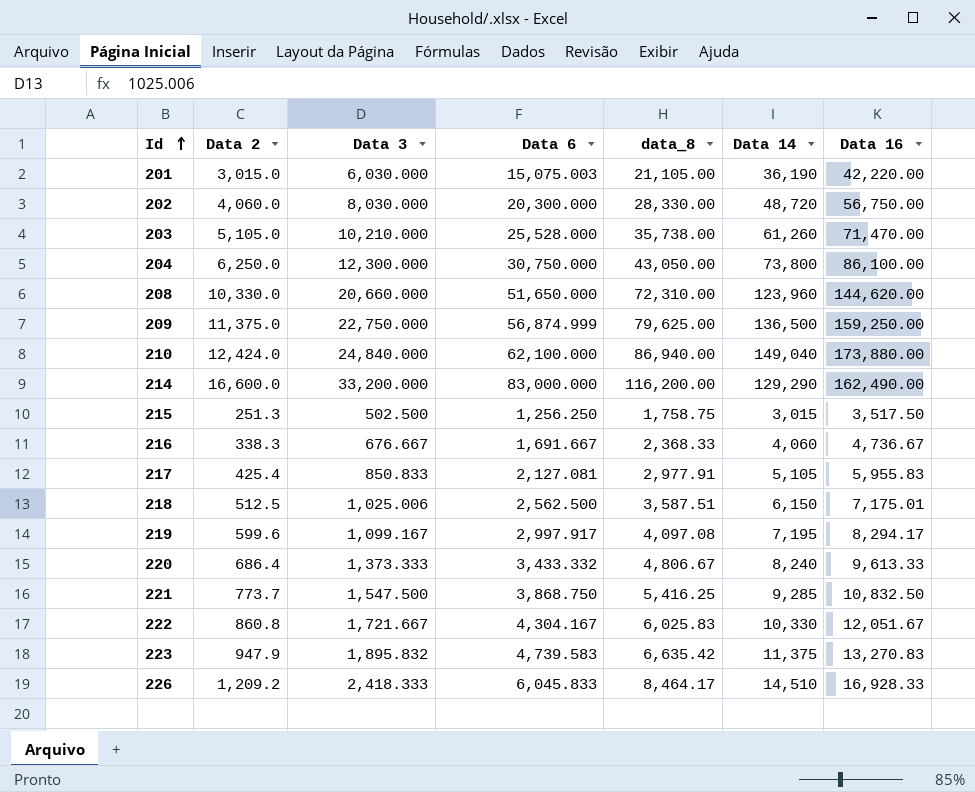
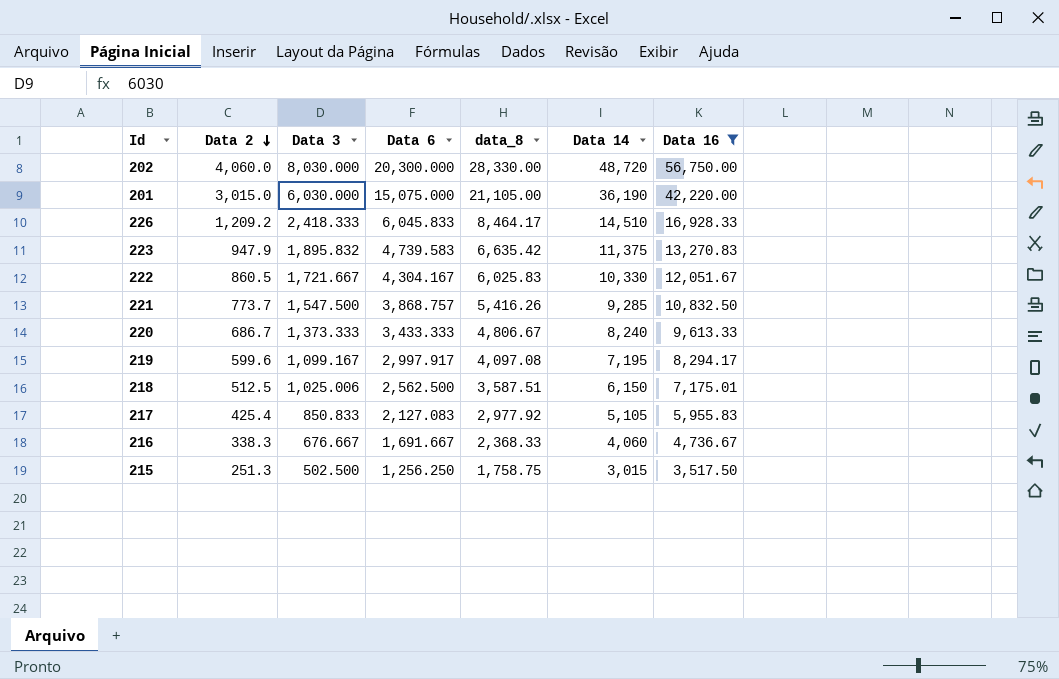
filter: none -> Data 16 <= 56,750.00
row order: Id ascending -> Data 2 descending
201 | Data 6: 15,075.003 -> 15,075.000
222 | Data 2: 860.8 -> 860.5
221 | Data 6: 3,868.750 -> 3,868.757
221 | data_8: 5,416.25 -> 5,416.26
220 | Data 2: 686.4 -> 686.7
220 | Data 6: 3,433.332 -> 3,433.333
217 | Data 6: 2,127.081 -> 2,127.083
217 | data_8: 2,977.91 -> 2,977.92

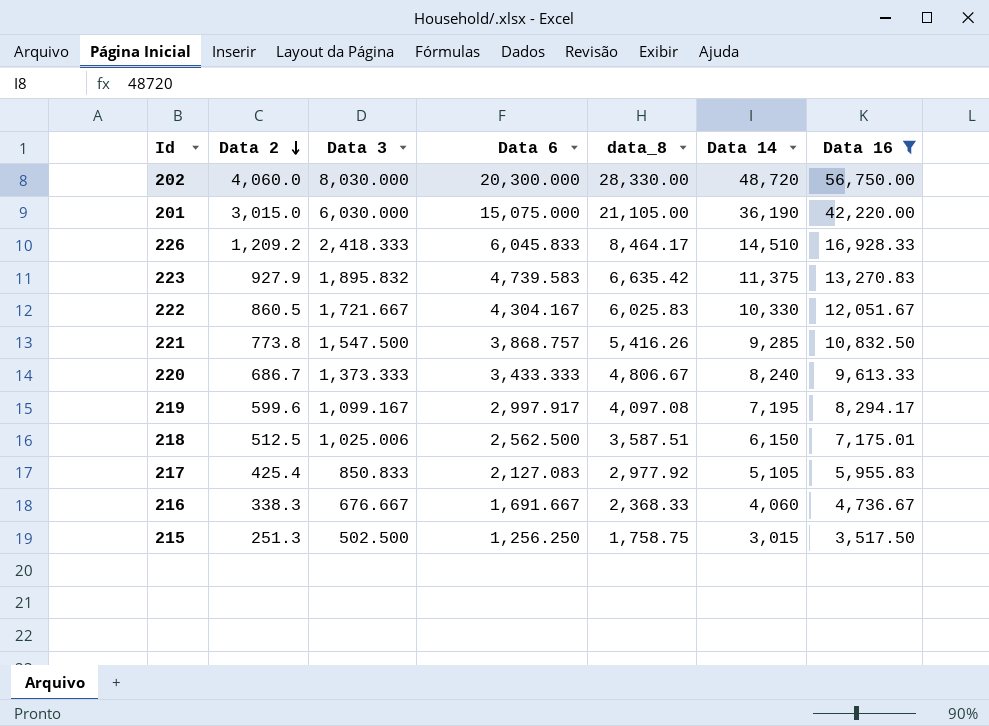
223 | Data 2: 947.9 -> 927.9
221 | Data 2: 773.7 -> 773.8

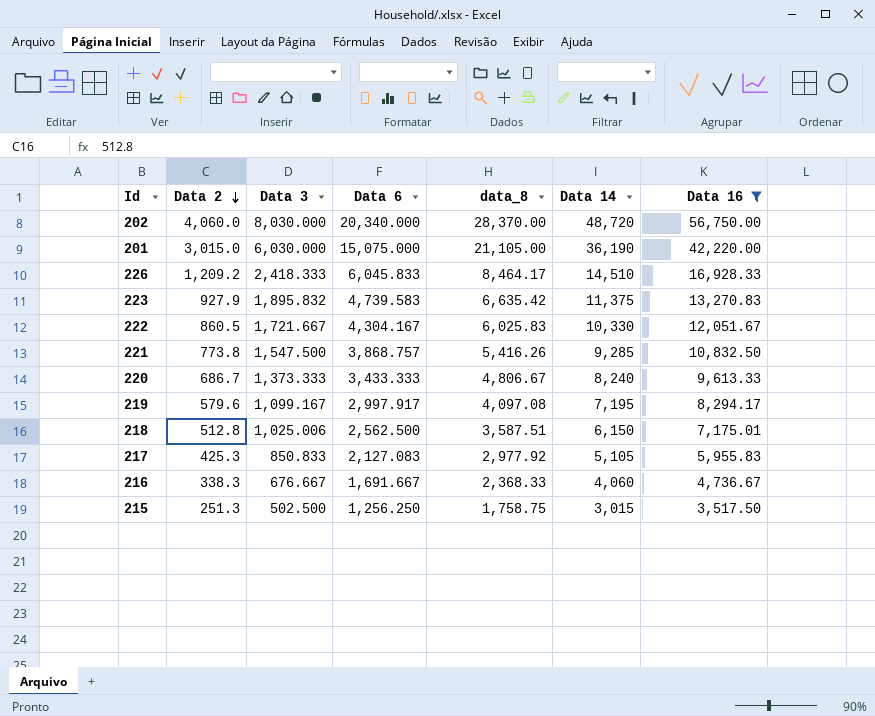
202 | Data 6: 20,300.000 -> 20,340.000
202 | data_8: 28,330.00 -> 28,370.00
219 | Data 2: 599.6 -> 579.6
218 | Data 2: 512.5 -> 512.8
217 | Data 2: 425.4 -> 425.3

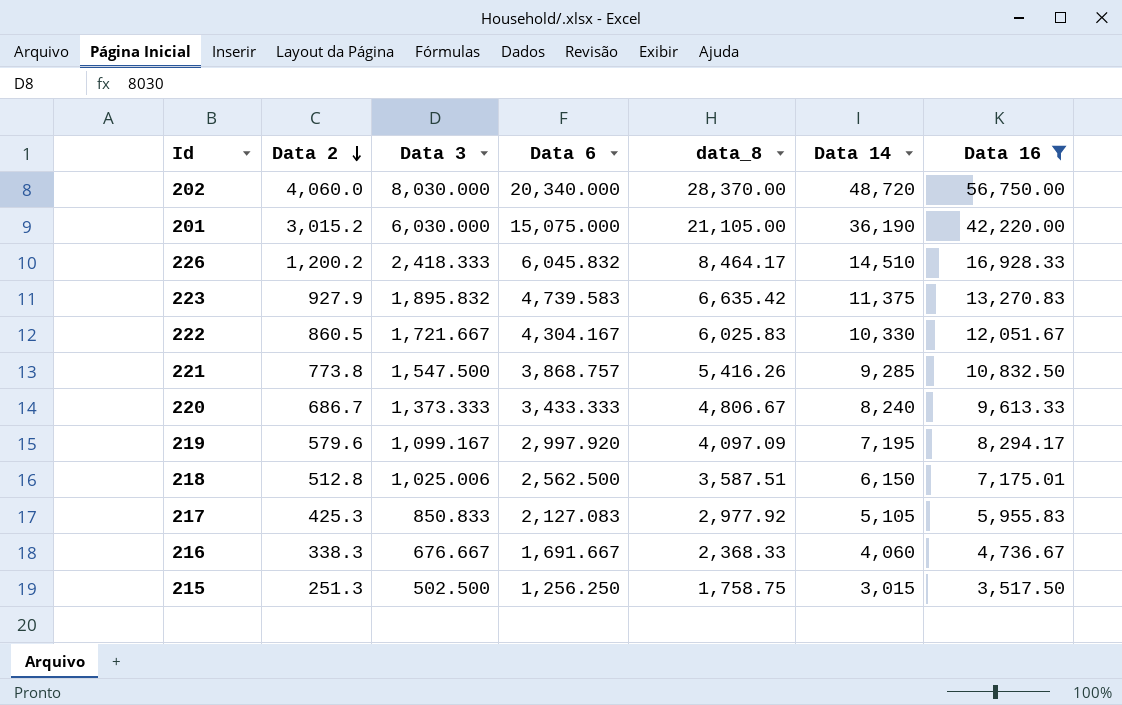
201 | Data 2: 3,015.0 -> 3,015.2
226 | Data 2: 1,209.2 -> 1,200.2
226 | Data 6: 6,045.833 -> 6,045.832
219 | Data 6: 2,997.917 -> 2,997.920
219 | data_8: 4,097.08 -> 4,097.09

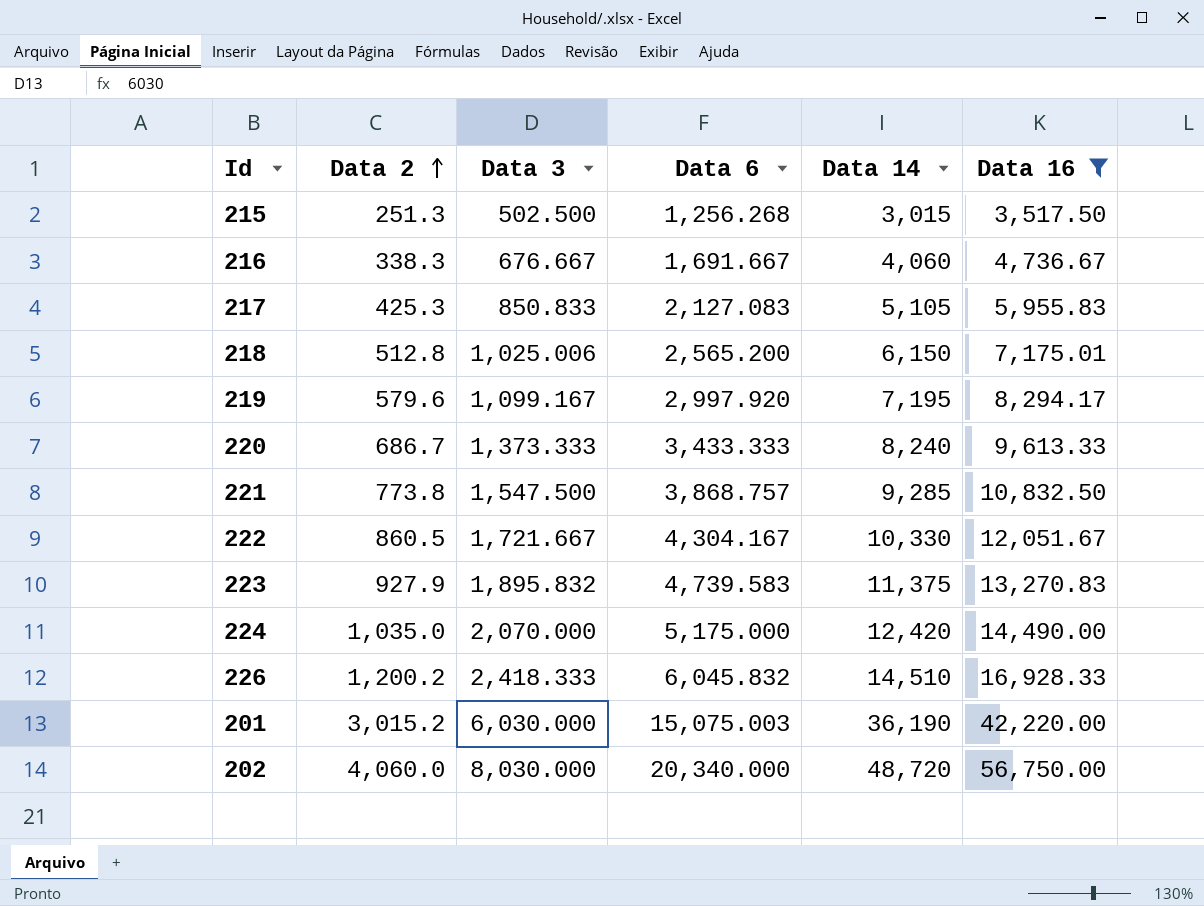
row order: Data 2 descending -> Data 2 ascending
column data_8 | formula: [Data 3] + [Data 6] -> none
215 | Data 6: 1,256.250 -> 1,256.268
218 | Data 6: 2,562.500 -> 2,565.200
row 224: none -> 1,035.0 | 2,070.000 | 5,175.000 | 12,420 | 14,490.00
201 | Data 6: 15,075.000 -> 15,075.003

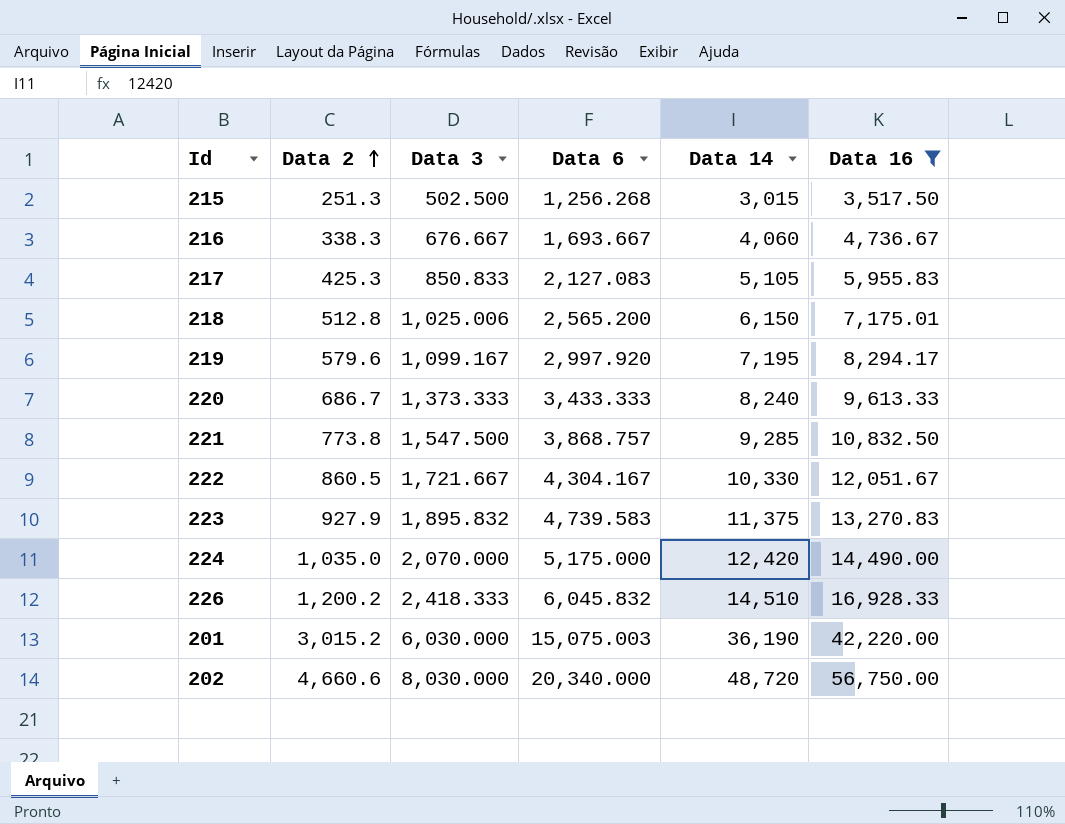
216 | Data 6: 1,691.667 -> 1,693.667
202 | Data 2: 4,060.0 -> 4,660.6

